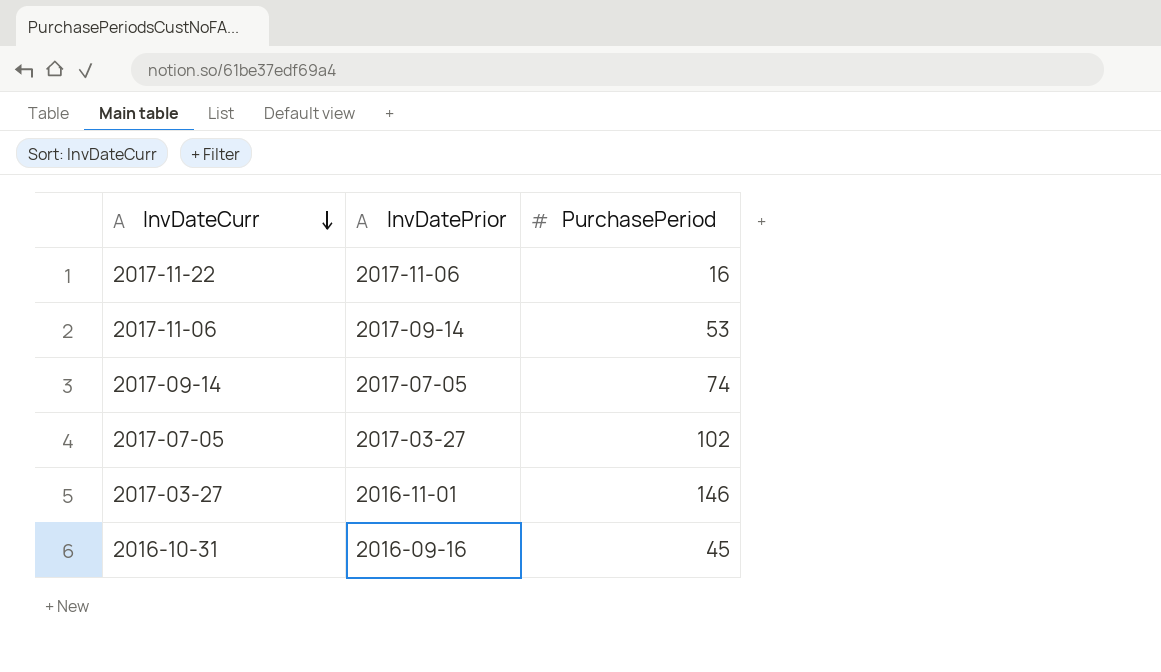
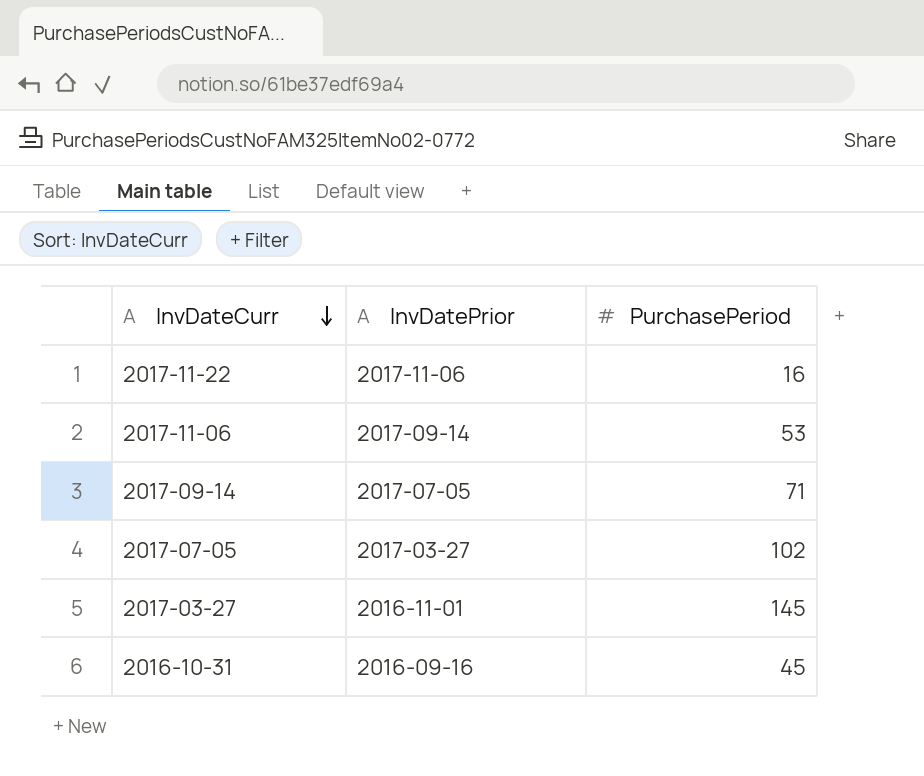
2017-09-14 | PurchasePeriod: 74 -> 71
2017-03-27 | PurchasePeriod: 146 -> 145

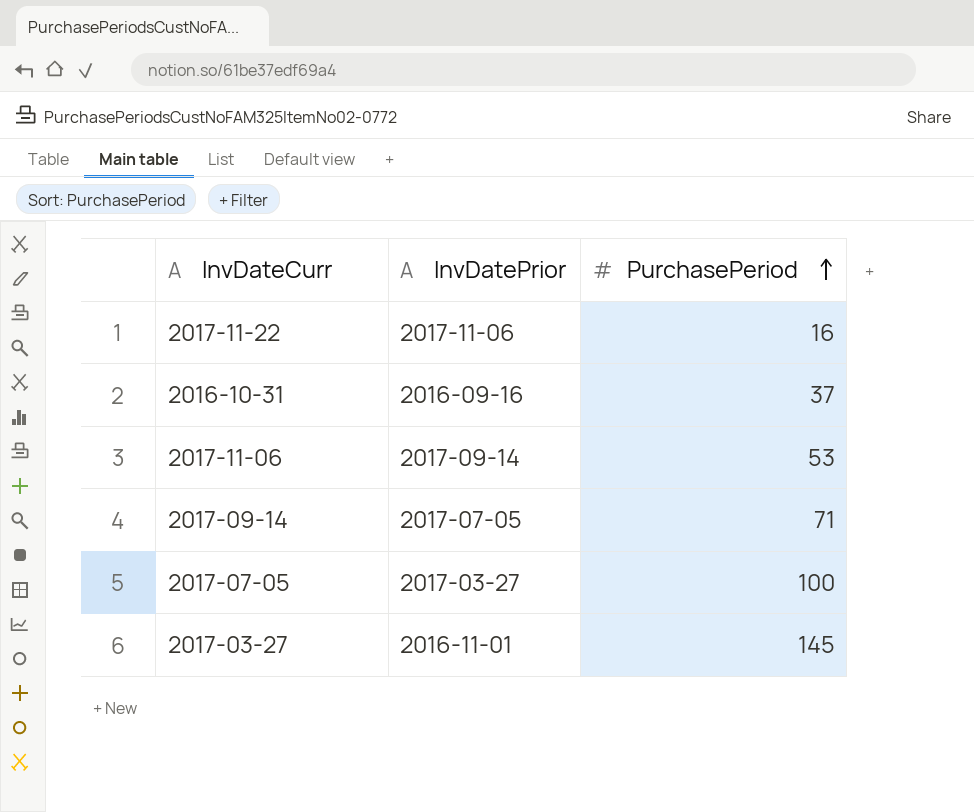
row order: InvDateCurr descending -> PurchasePeriod ascending
2016-10-31 | PurchasePeriod: 45 -> 37
2017-07-05 | PurchasePeriod: 102 -> 100

